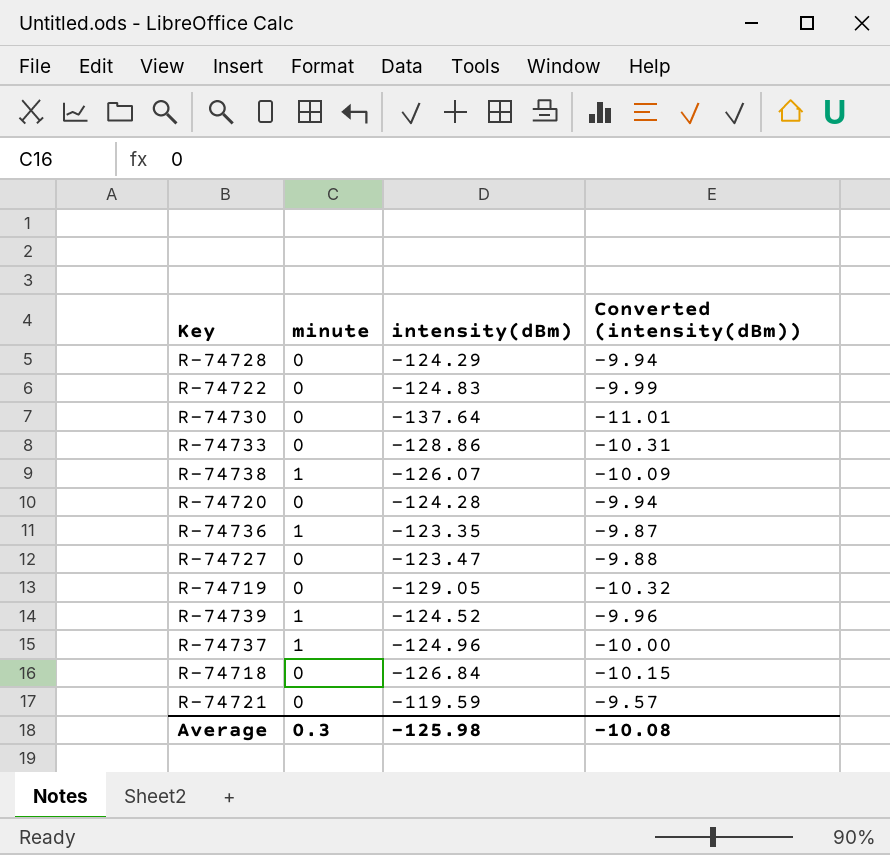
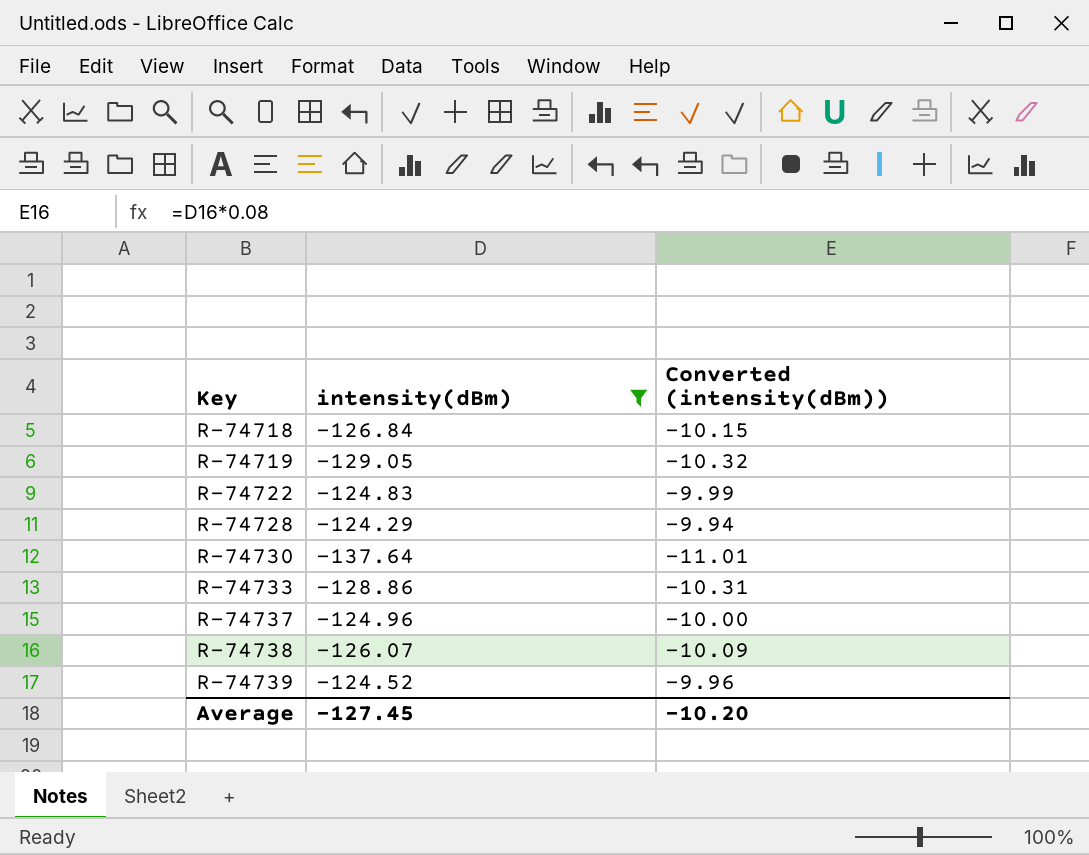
filter: none -> intensity(dBm) <= -124.29
row order: none -> Key ascending
column minute | position: 2 -> none
Average | intensity(dBm): -125.98 -> -127.45
Average | Converted (intensity(dBm)): -10.08 -> -10.20

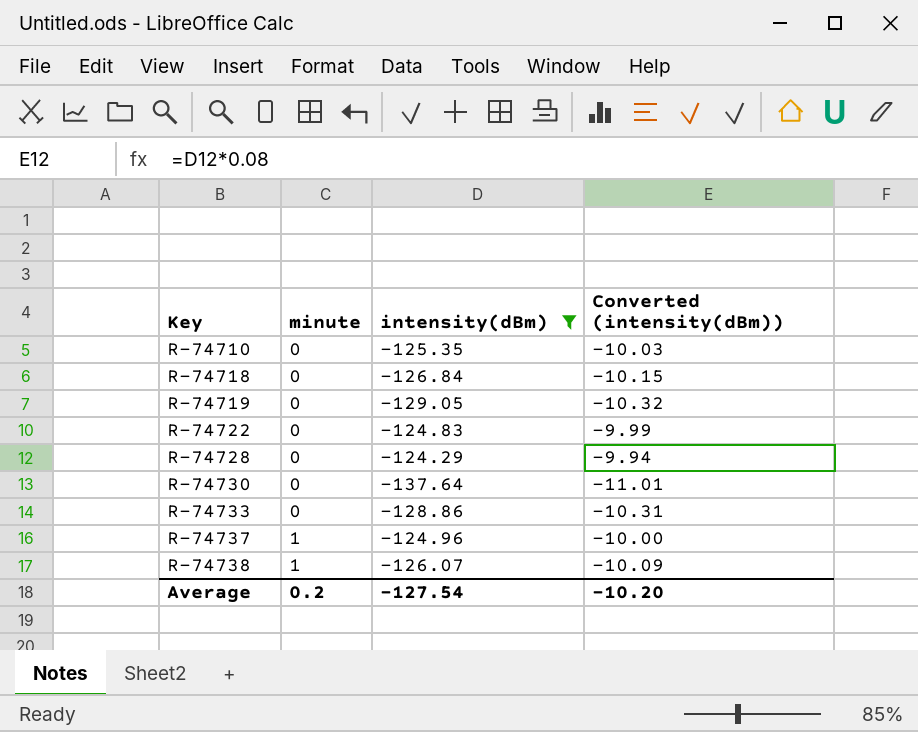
column minute | position: none -> 2
row R-74739: -124.52 | -9.96 -> none
row R-74710: none -> 0 | -125.35 | -10.03
Average | intensity(dBm): -127.45 -> -127.54

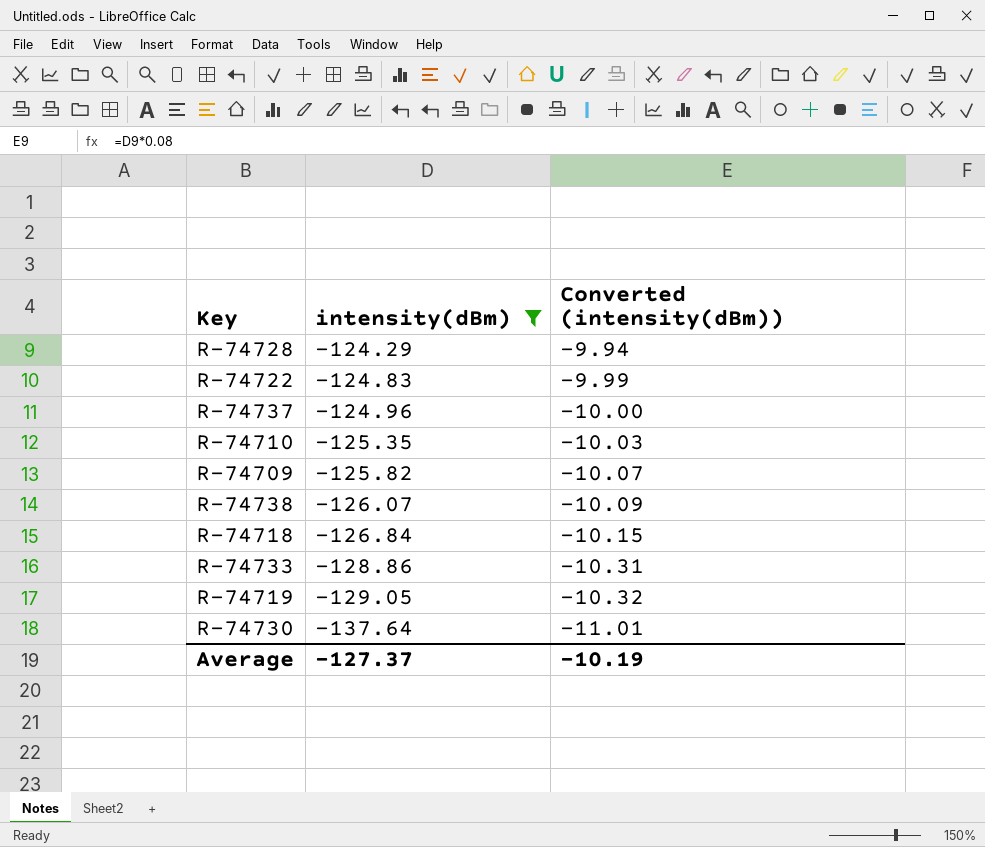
row order: Key ascending -> intensity(dBm) descending
column minute | position: 2 -> none
row R-74709: none -> -125.82 | -10.07
Average | intensity(dBm): -127.54 -> -127.37
Average | Converted (intensity(dBm)): -10.20 -> -10.19

